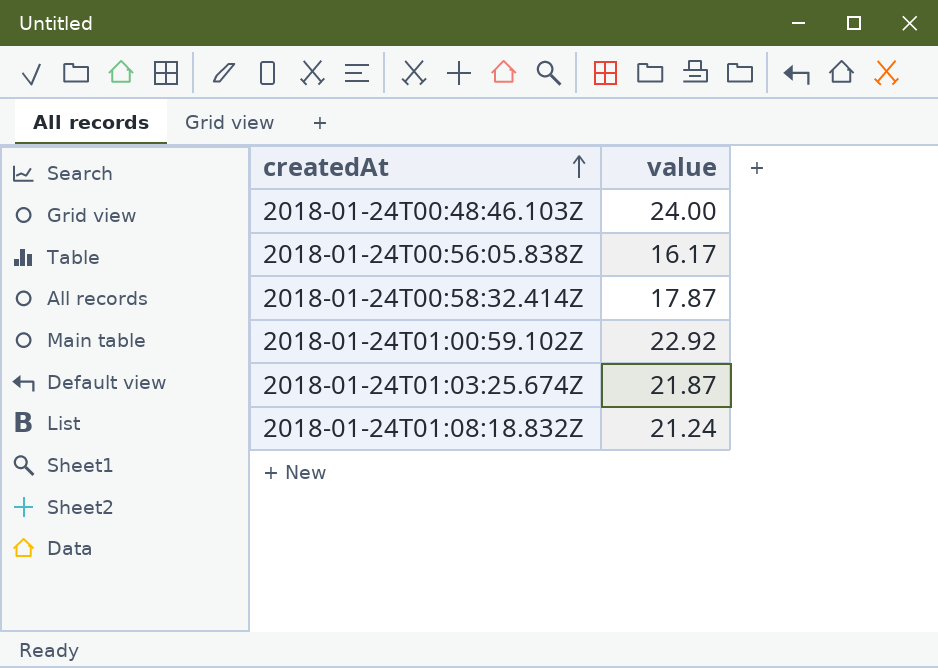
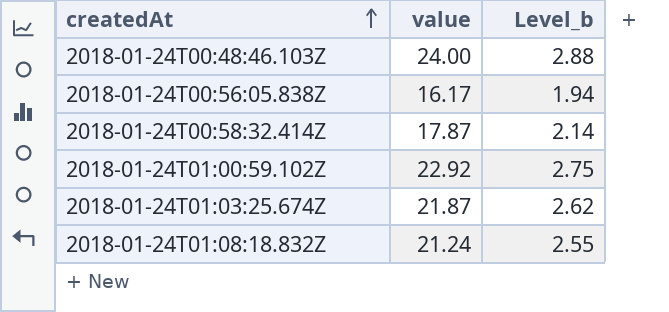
column Level_b | formula: none -> [value] * 0.12

